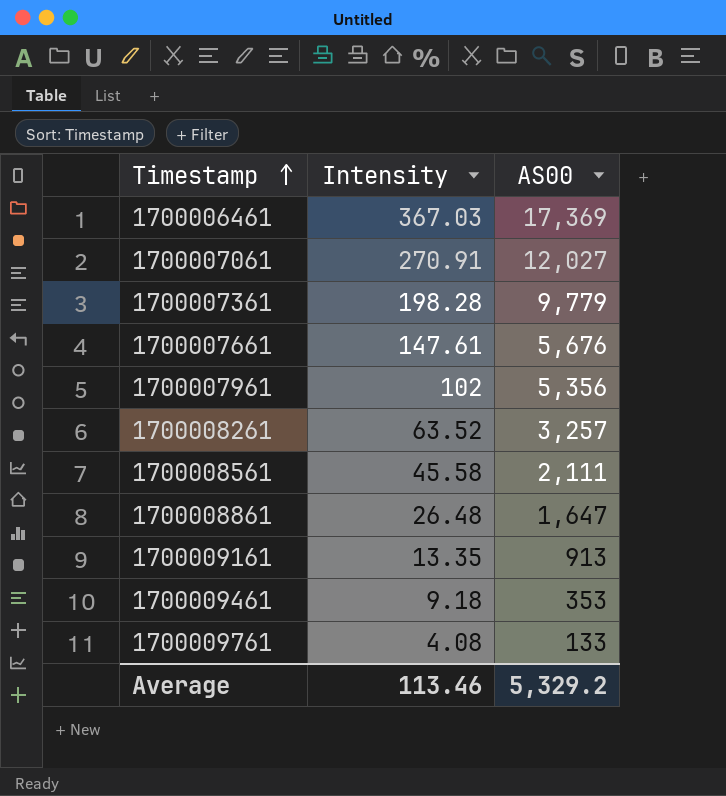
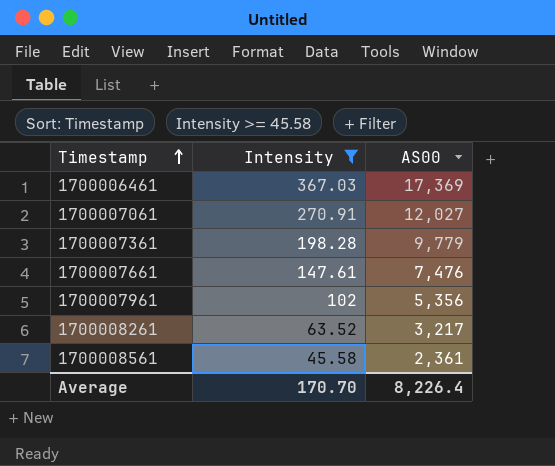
filter: none -> Intensity >= 45.58
1700007661 | AS00: 5,676 -> 7,476
1700008261 | AS00: 3,257 -> 3,217
1700008561 | AS00: 2,111 -> 2,361
Average | Intensity: 113.46 -> 170.70
Average | AS00: 5,329.2 -> 8,226.4

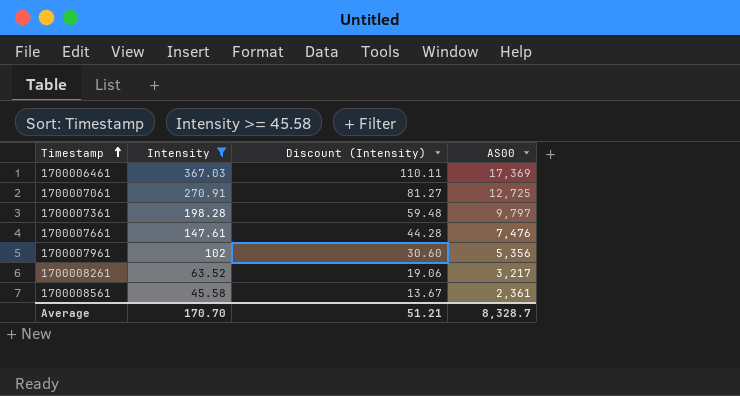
column Discount (Intensity) | formula: none -> [Intensity] * 0.3
1700007061 | AS00: 12,027 -> 12,725
1700007361 | AS00: 9,779 -> 9,797
Average | AS00: 8,226.4 -> 8,328.7

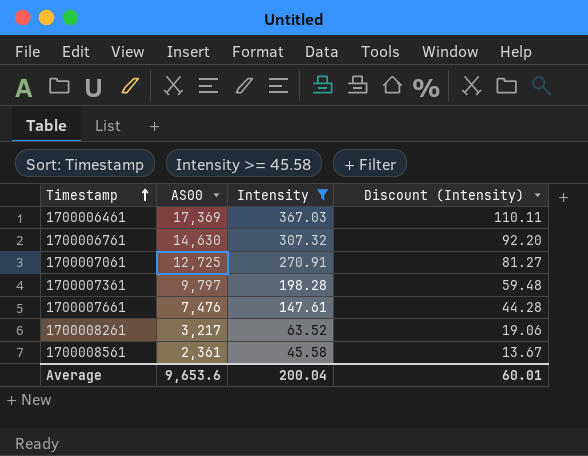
column AS00 | position: 4 -> 2
row 1700007961: 102 | 30.60 | 5,356 -> none
row 1700006761: none -> 14,630 | 307.32 | 92.20
Average | AS00: 8,328.7 -> 9,653.6
Average | Intensity: 170.70 -> 200.04
Average | Discount (Intensity): 51.21 -> 60.01

